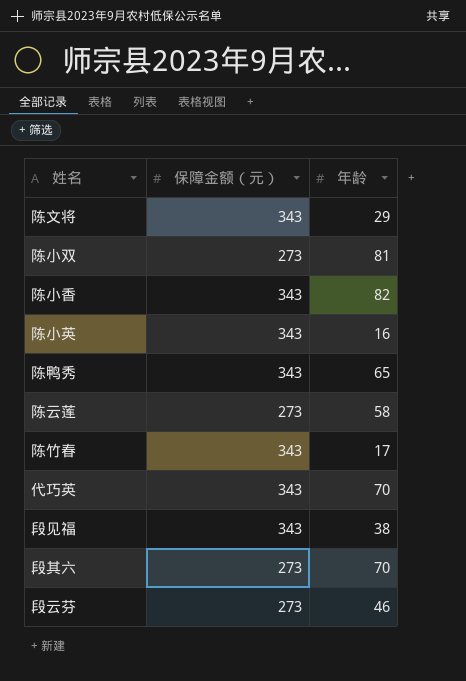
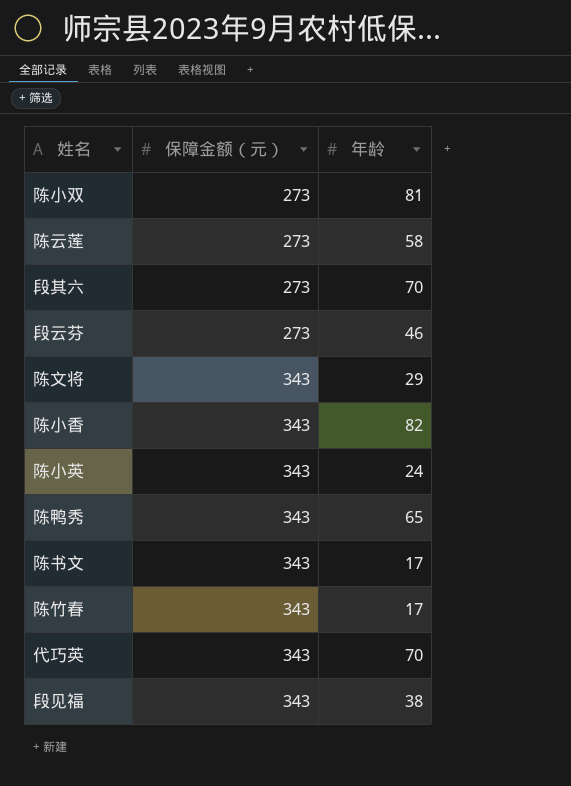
row order: none -> 保障金额（元） ascending
陈小英 | 年龄: 16 -> 24
row 陈书文: none -> 343 | 17

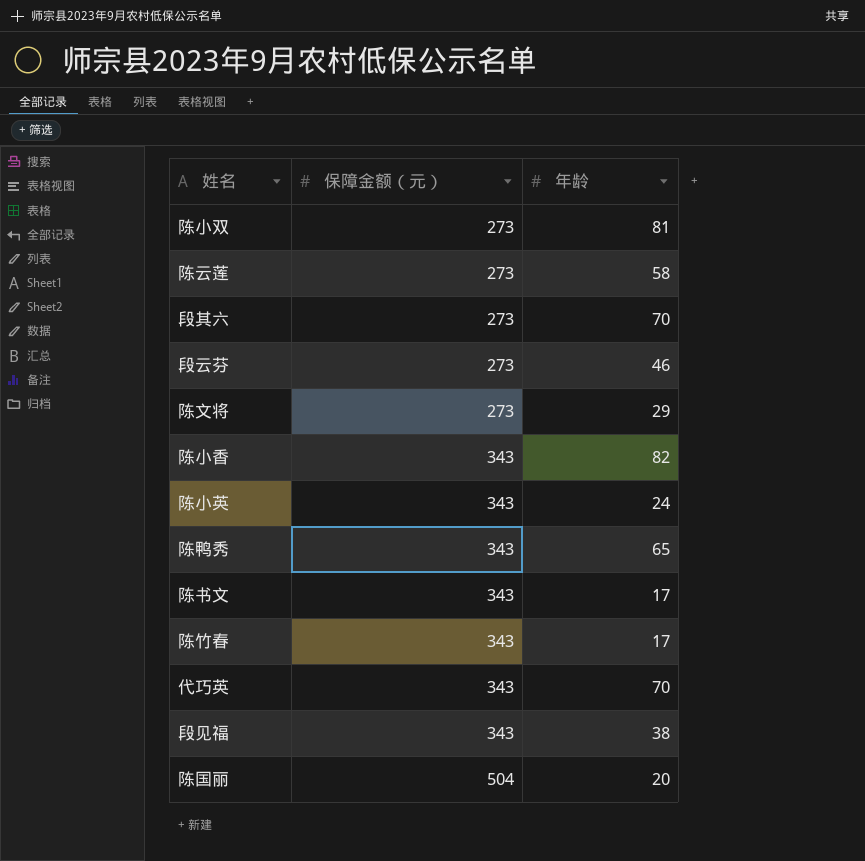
陈文将 | 保障金额（元）: 343 -> 273
row 陈国丽: none -> 504 | 20

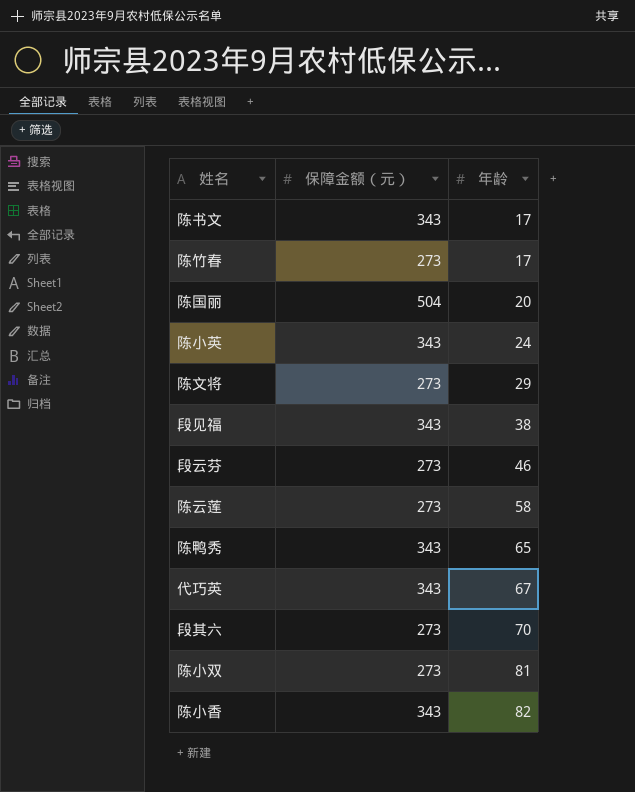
row order: 保障金额（元） ascending -> 年龄 ascending
陈竹春 | 保障金额（元）: 343 -> 273
代巧英 | 年龄: 70 -> 67

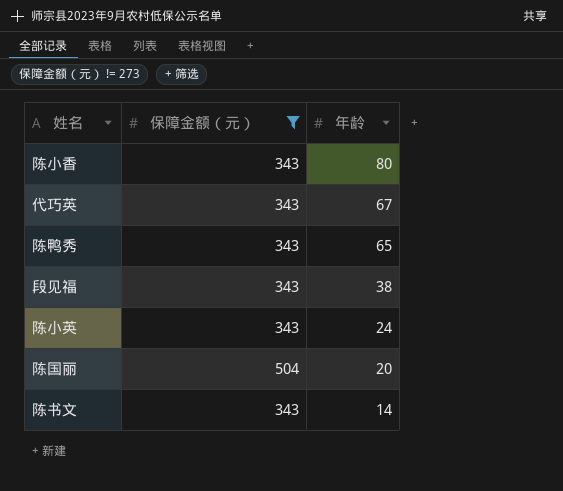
filter: none -> 保障金额（元） != 273
row order: 年龄 ascending -> 年龄 descending
陈小香 | 年龄: 82 -> 80
陈书文 | 年龄: 17 -> 14

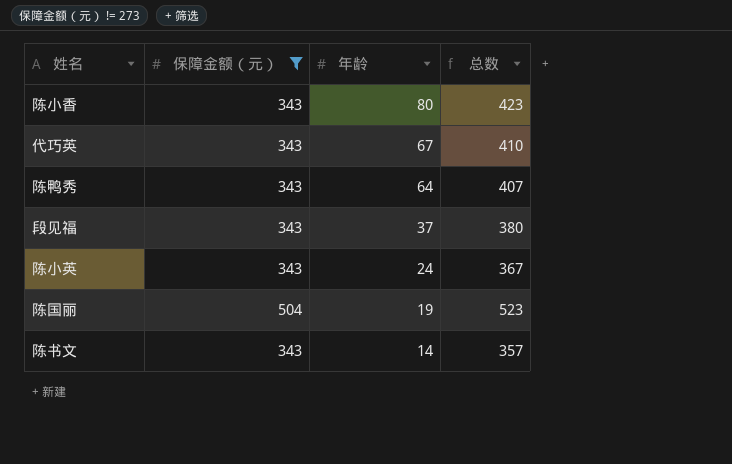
column 总数 | formula: none -> [保障金额（元）] + [年龄]
陈鸭秀 | 年龄: 65 -> 64
段见福 | 年龄: 38 -> 37
陈国丽 | 年龄: 20 -> 19

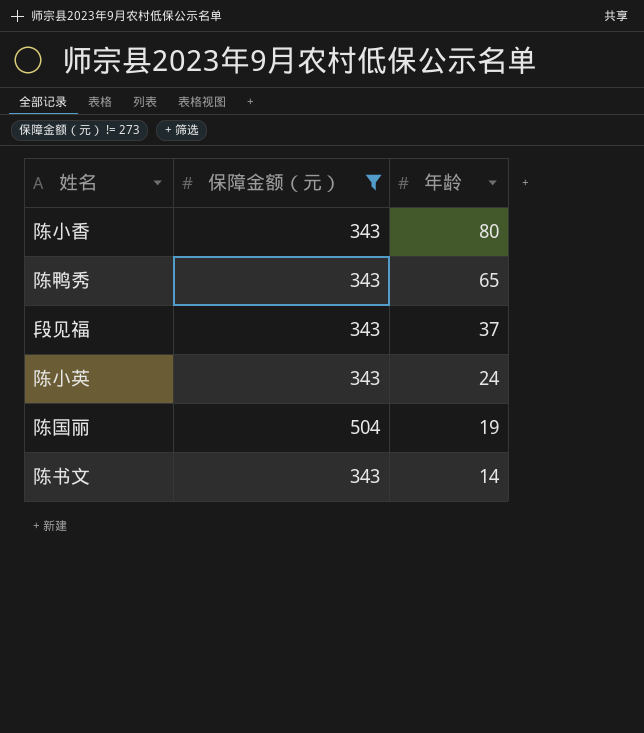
column 总数 | formula: [保障金额（元）] + [年龄] -> none
row 代巧英: 343 | 67 | 410 -> none
陈鸭秀 | 年龄: 64 -> 65

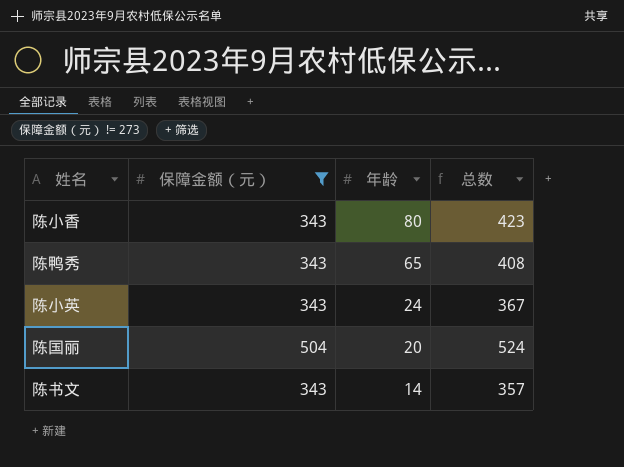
column 总数 | formula: none -> [保障金额（元）] + [年龄]
row 段见福: 343 | 37 -> none
陈国丽 | 年龄: 19 -> 20

